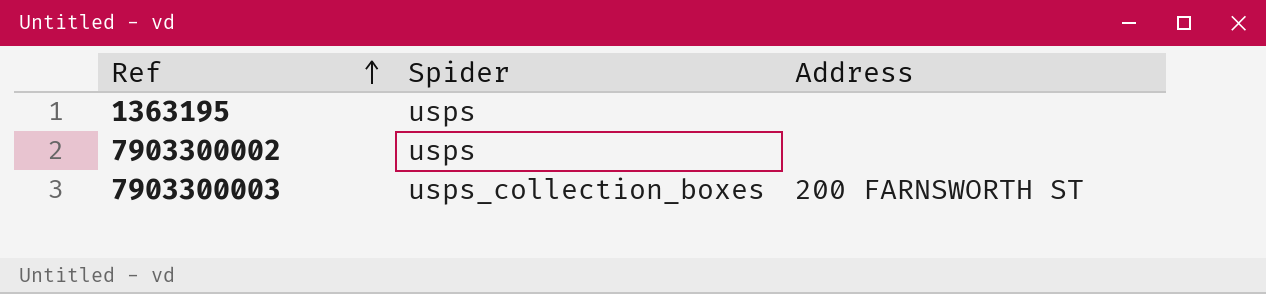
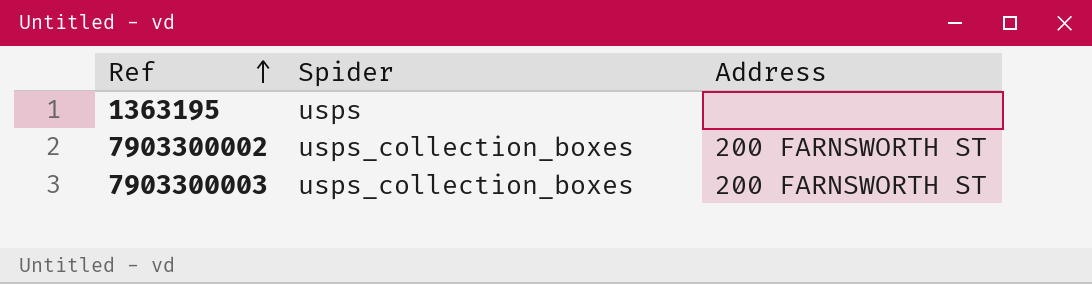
7903300002 | Spider: usps -> usps_collection_boxes
7903300002 | Address: none -> 200 FARNSWORTH ST

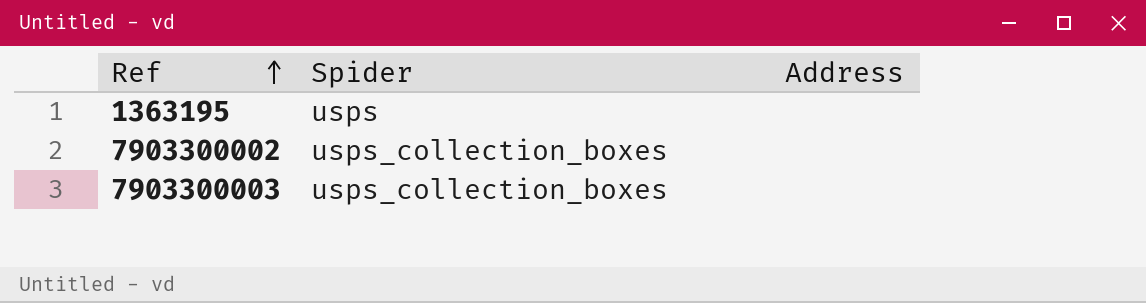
7903300002 | Address: 200 FARNSWORTH ST -> none
7903300003 | Address: 200 FARNSWORTH ST -> none

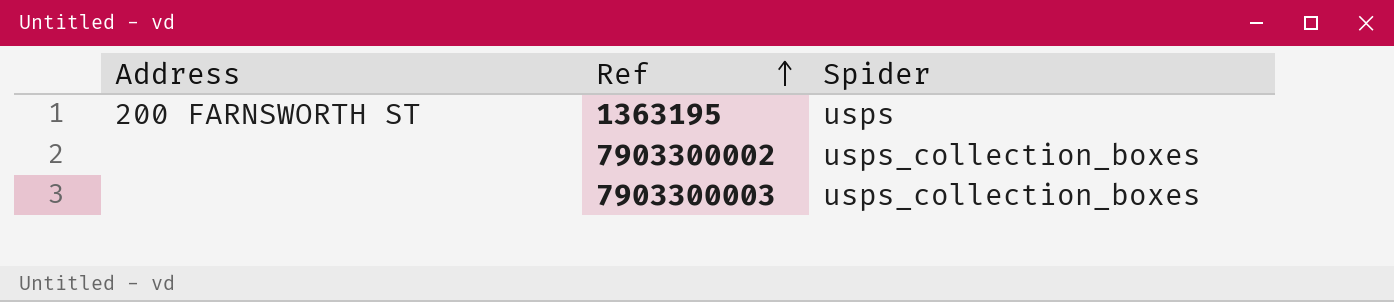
column Address | position: 3 -> 1
1363195 | Address: none -> 200 FARNSWORTH ST

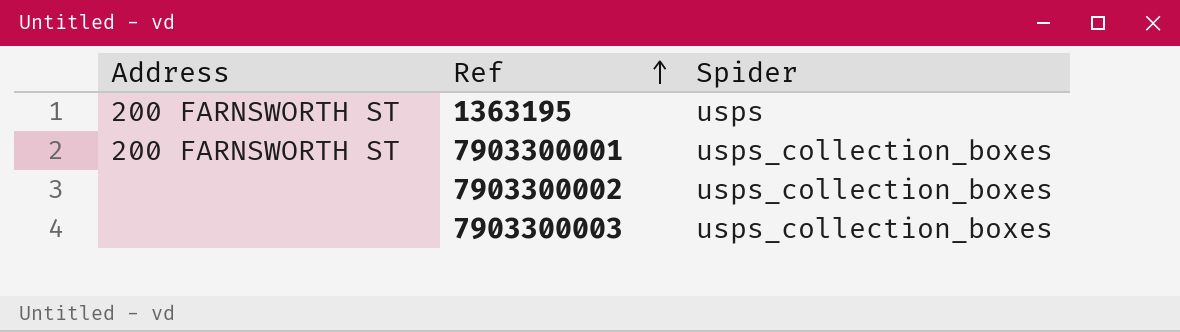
row 7903300001: none -> 200 FARNSWORTH ST | usps_collection_boxes

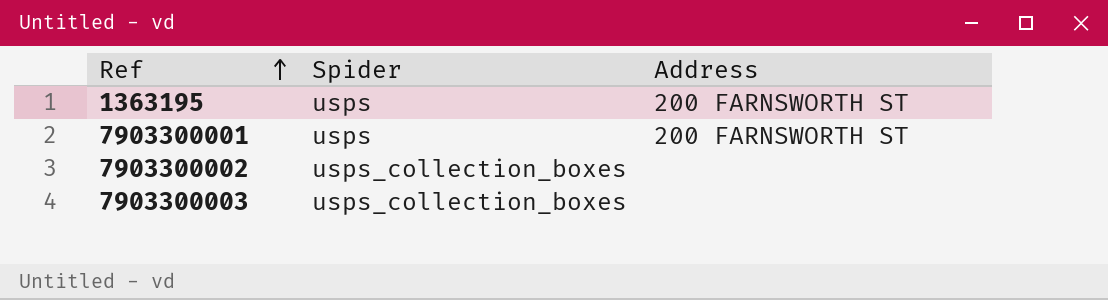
column Address | position: 1 -> 3
7903300001 | Spider: usps_collection_boxes -> usps

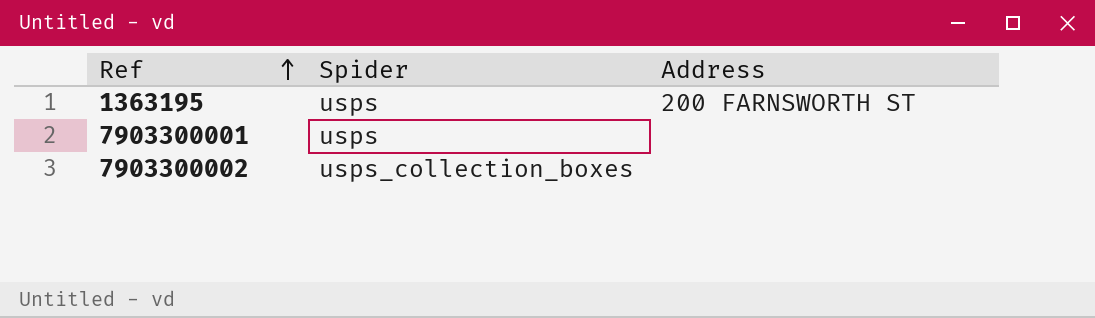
row 7903300003: usps_collection_boxes | none -> none
7903300001 | Address: 200 FARNSWORTH ST -> none

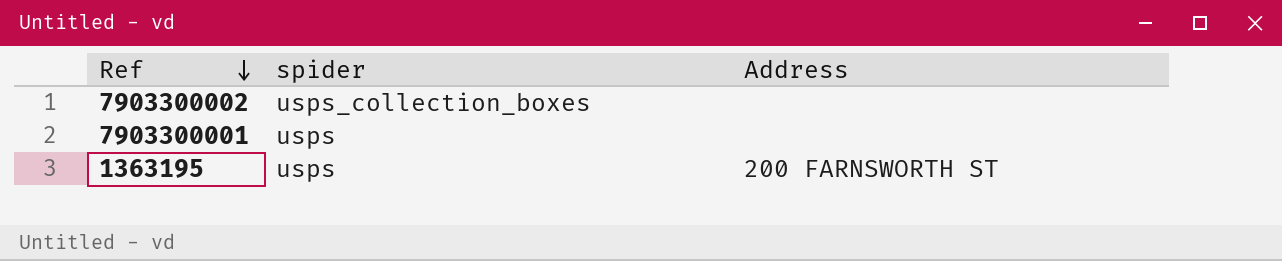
row order: Ref ascending -> Ref descending
column name: Spider -> spider

